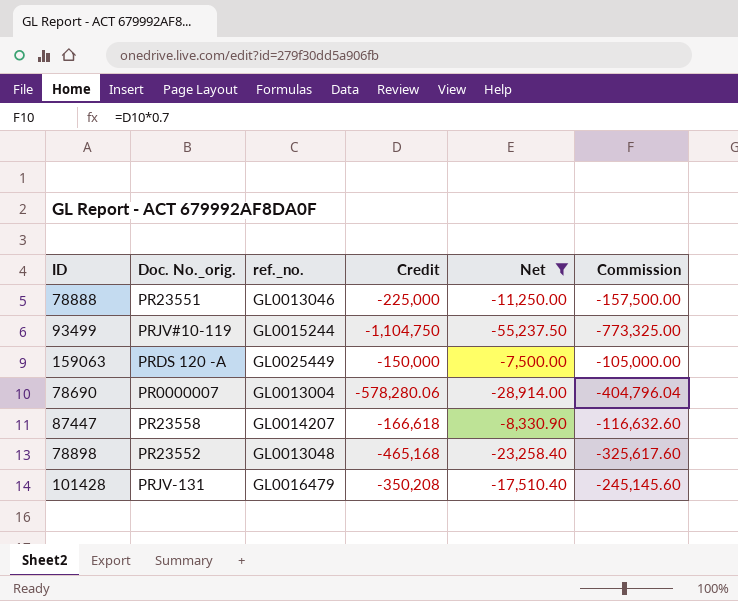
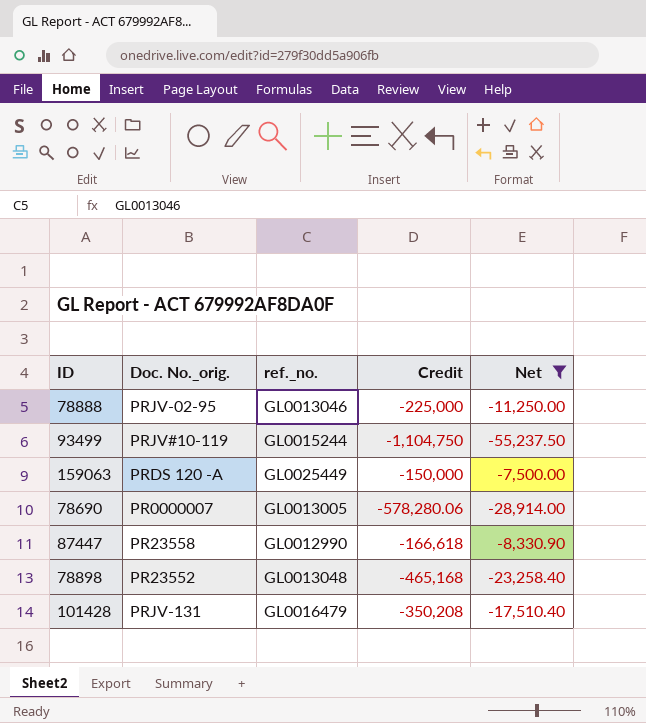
column Commission | formula: [Credit] * 0.7 -> none
78888 | Doc. No._orig.: PR23551 -> PRJV-02-95
78690 | ref._no.: GL0013004 -> GL0013005
87447 | ref._no.: GL0014207 -> GL0012990

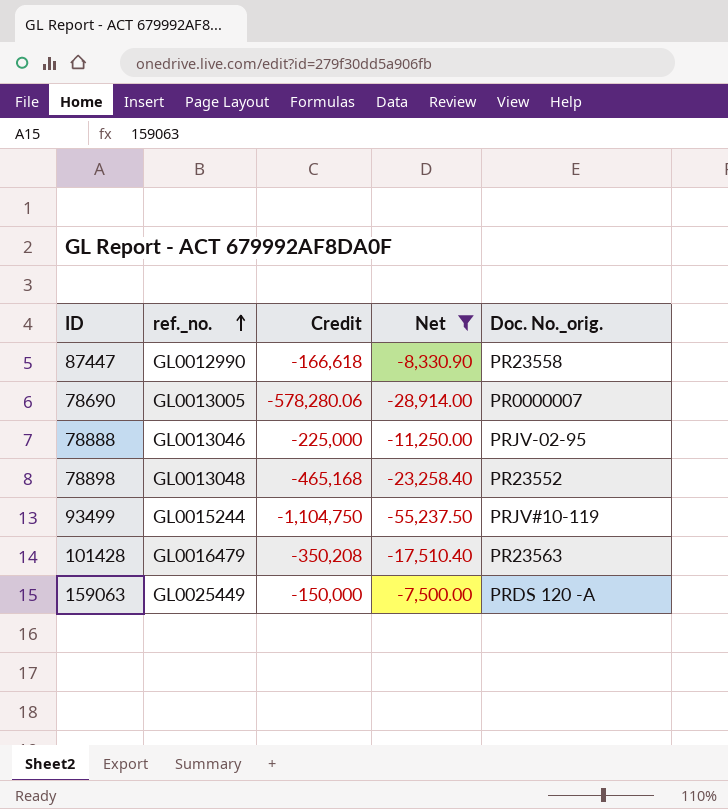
row order: none -> ref._no. ascending
column Doc. No._orig. | position: 2 -> 5
101428 | Doc. No._orig.: PRJV-131 -> PR23563

